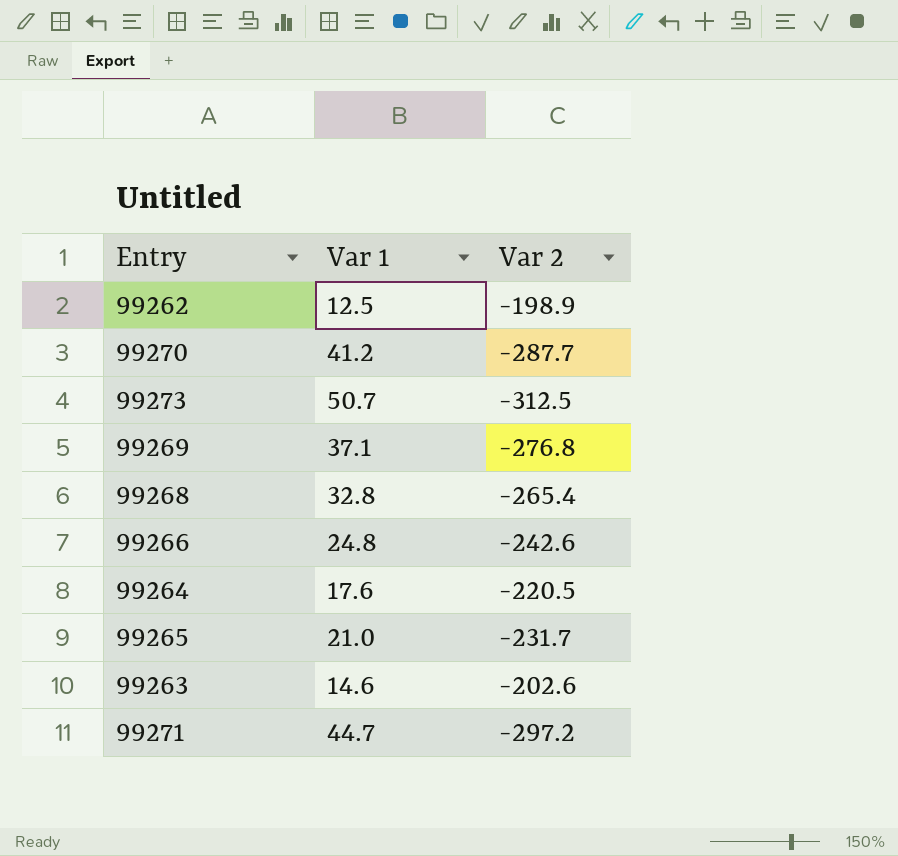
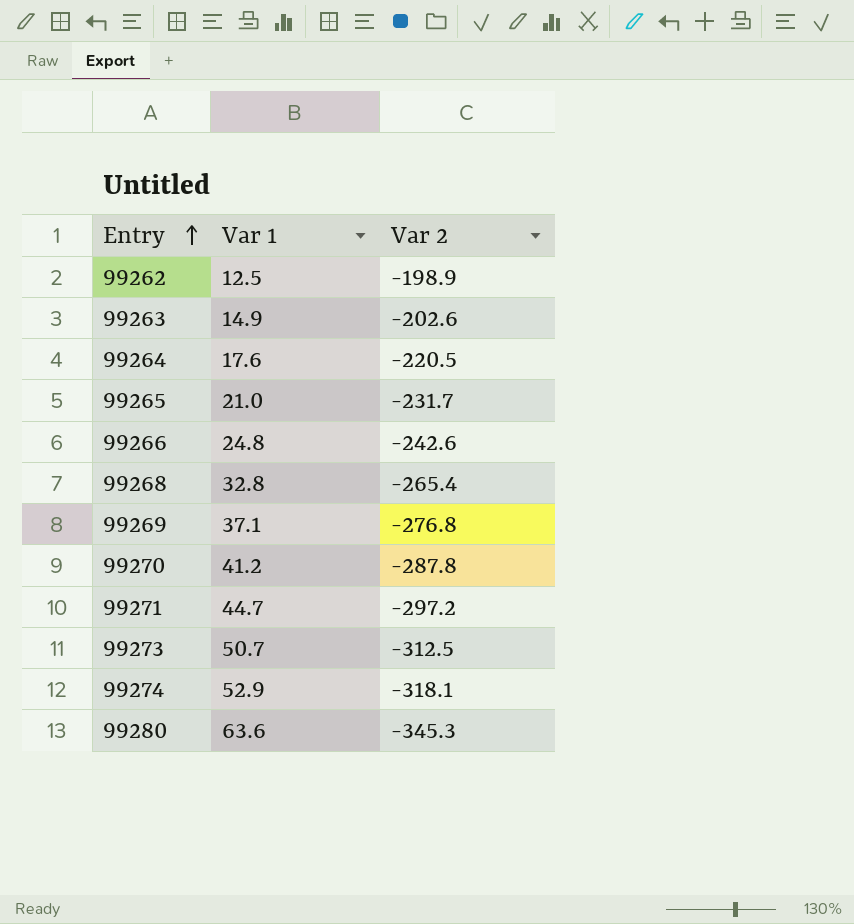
row order: none -> Entry ascending
99263 | Var 1: 14.6 -> 14.9
99270 | Var 2: -287.7 -> -287.8
row 99274: none -> 52.9 | -318.1
row 99280: none -> 63.6 | -345.3

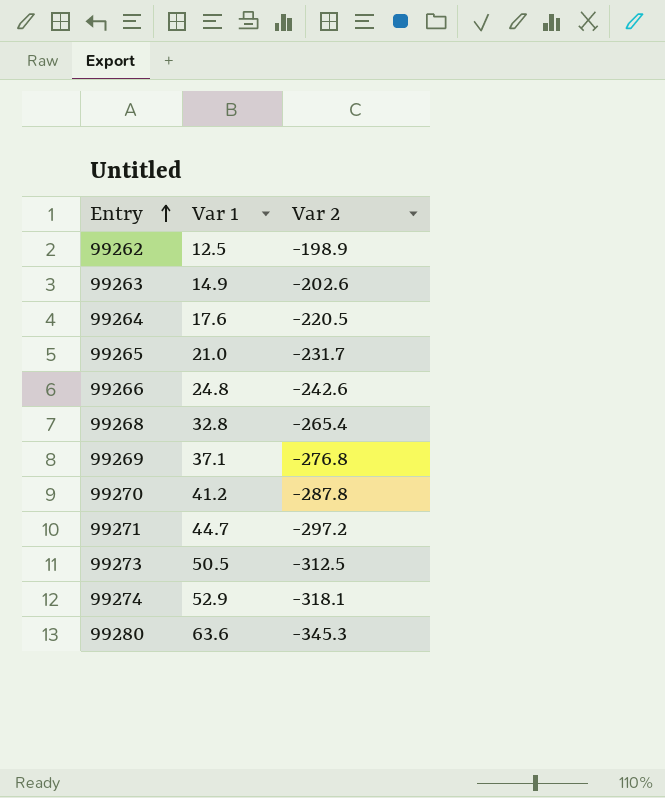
99273 | Var 1: 50.7 -> 50.5

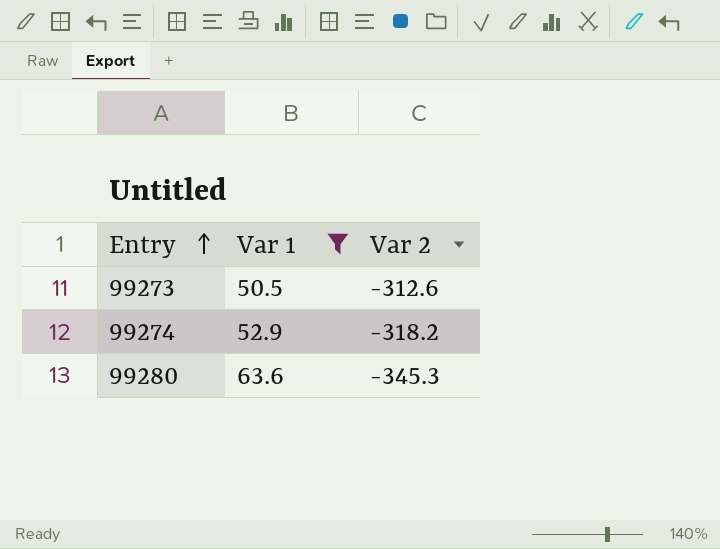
filter: none -> Var 1 >= 50.5
99273 | Var 2: -312.5 -> -312.6
99274 | Var 2: -318.1 -> -318.2

